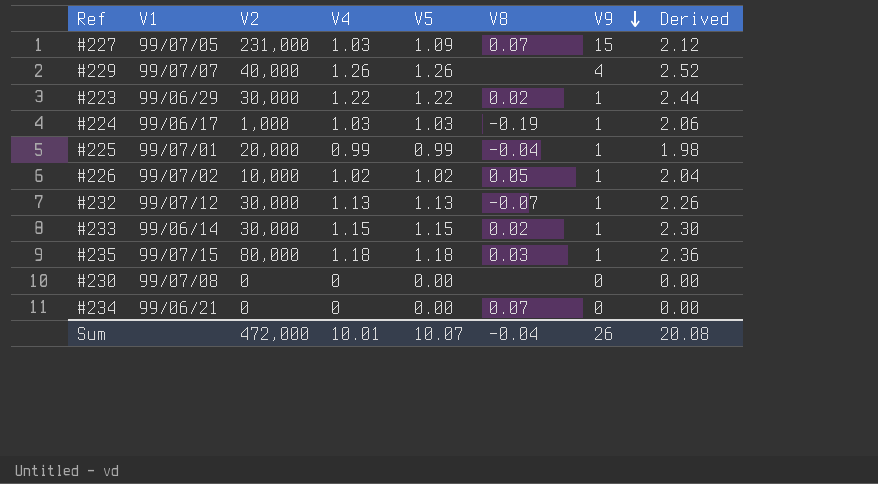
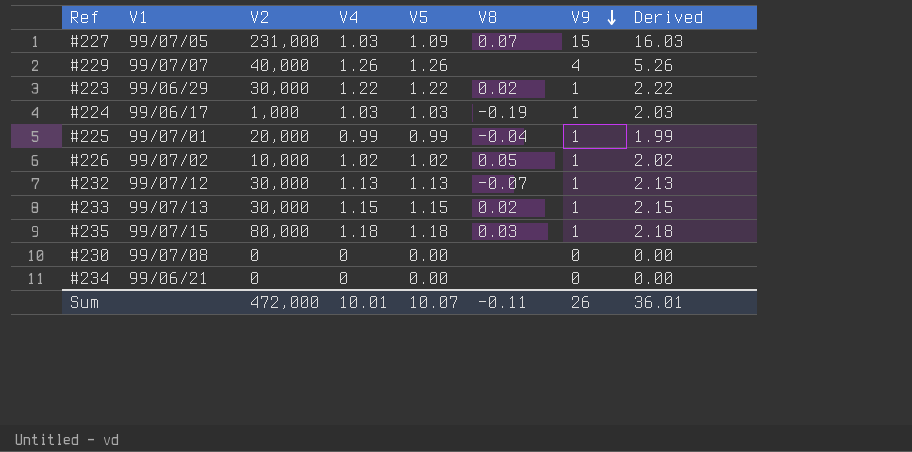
column Derived | formula: [V4] + [V5] -> [V4] + [V9]
#233 | V1: 99/06/14 -> 99/07/13
#234 | V8: 0.07 -> none
Sum | V8: -0.04 -> -0.11
Sum | Derived: 20.08 -> 36.01

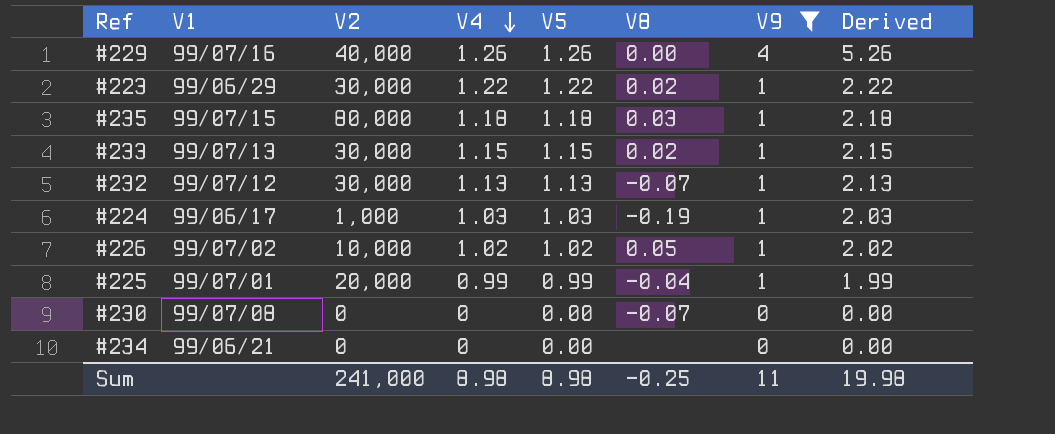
filter: none -> V9 != 15
row order: V9 descending -> V4 descending
#229 | V1: 99/07/07 -> 99/07/16
#229 | V8: none -> 0.00
#230 | V8: none -> -0.07
Sum | V2: 472,000 -> 241,000
Sum | V4: 10.01 -> 8.98
Sum | V5: 10.07 -> 8.98
Sum | V8: -0.11 -> -0.25
Sum | V9: 26 -> 11
Sum | Derived: 36.01 -> 19.98

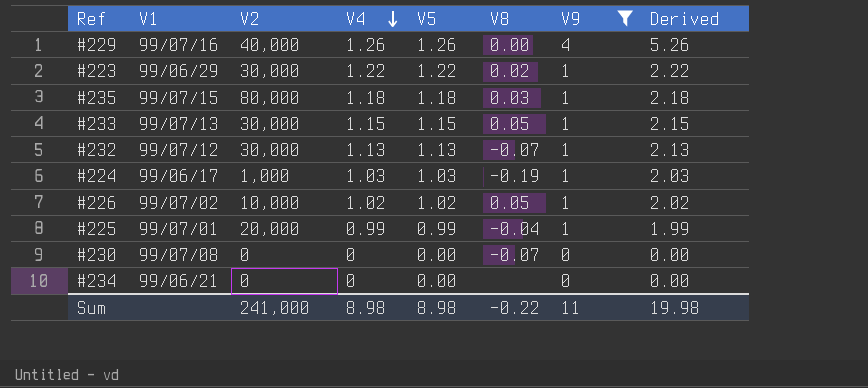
#233 | V8: 0.02 -> 0.05
Sum | V8: -0.25 -> -0.22

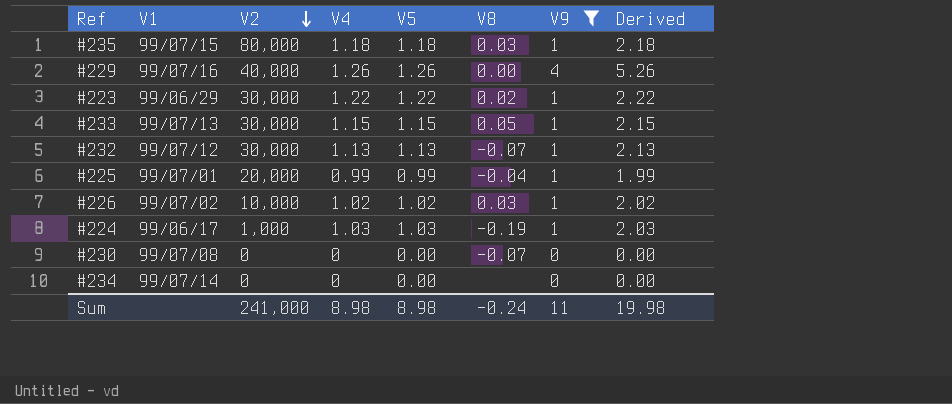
row order: V4 descending -> V2 descending
#226 | V8: 0.05 -> 0.03
#234 | V1: 99/06/21 -> 99/07/14
Sum | V8: -0.22 -> -0.24

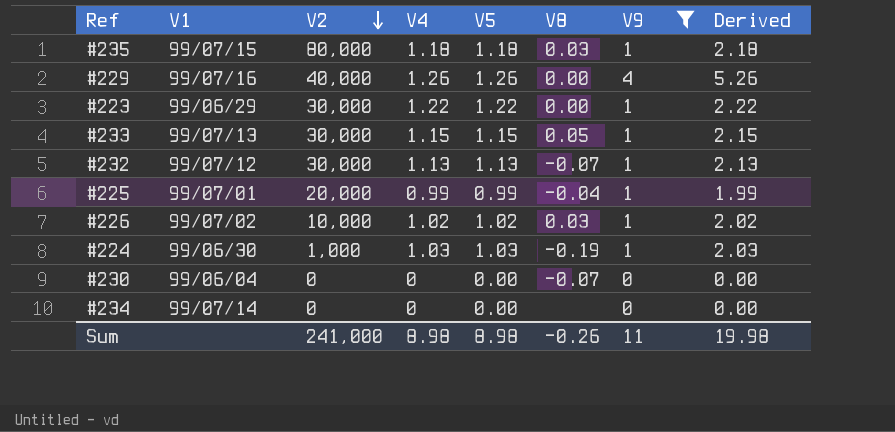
#223 | V8: 0.02 -> 0.00
#224 | V1: 99/06/17 -> 99/06/30
#230 | V1: 99/07/08 -> 99/06/04
Sum | V8: -0.24 -> -0.26

